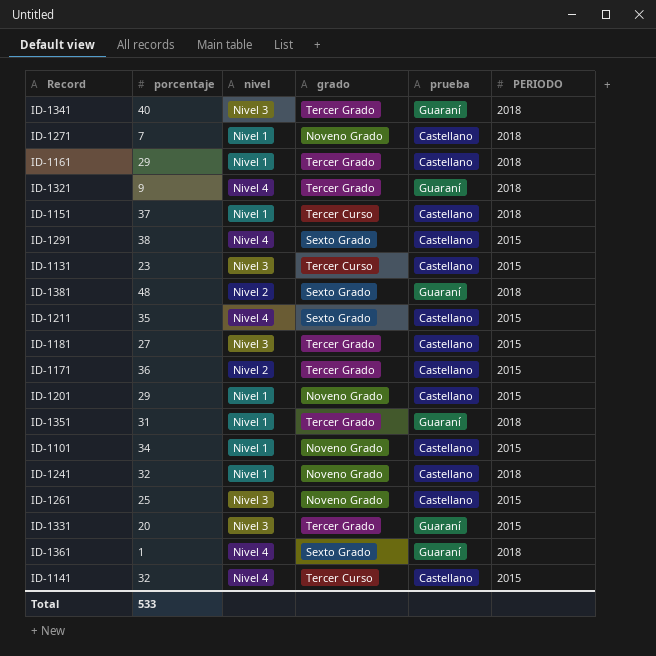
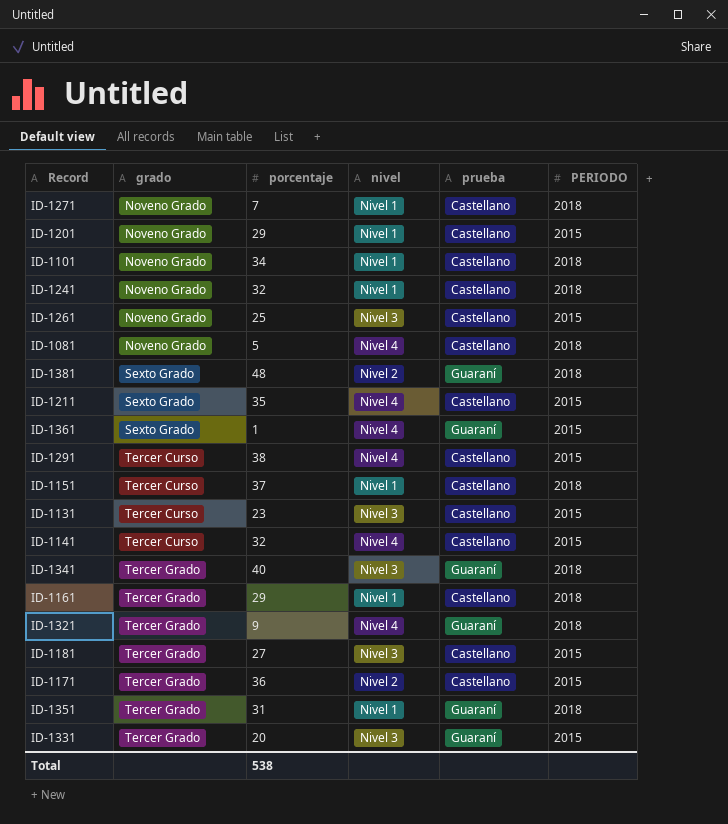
row order: none -> grado ascending
column grado | position: 4 -> 2
ID-1101 | PERIODO: 2015 -> 2018
row ID-1081: none -> Noveno Grado | 5 | Nivel 4 | Castellano | 2018
ID-1361 | PERIODO: 2018 -> 2015
ID-1291 | grado: Sexto Grado -> Tercer Curso
Total | porcentaje: 533 -> 538

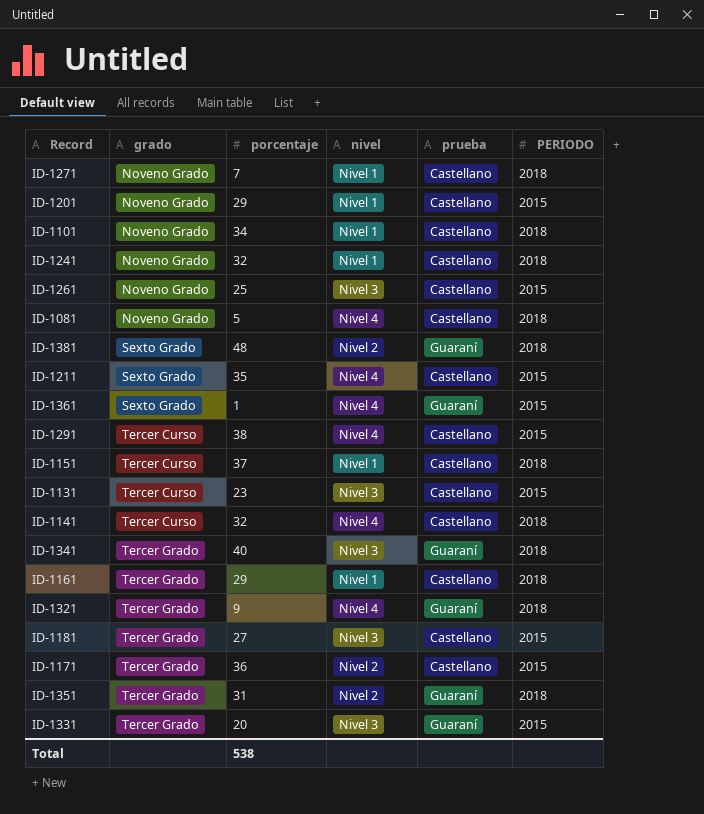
ID-1141 | PERIODO: 2015 -> 2018
ID-1351 | nivel: Nivel 1 -> Nivel 2

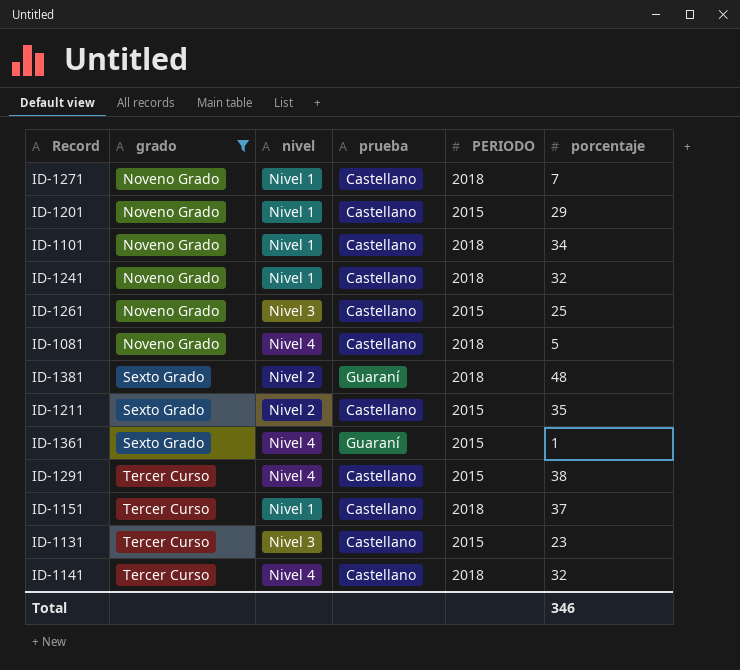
filter: none -> grado != Tercer Grado
column porcentaje | position: 3 -> 6
ID-1211 | nivel: Nivel 4 -> Nivel 2
Total | porcentaje: 538 -> 346

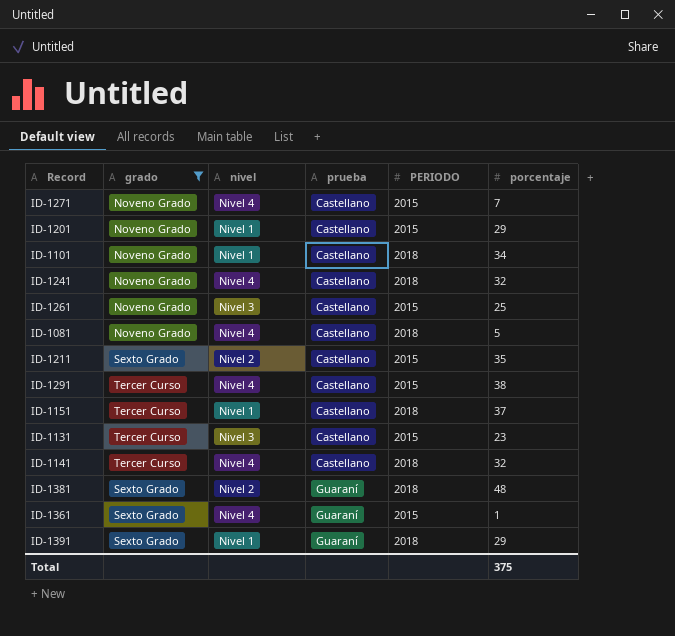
row order: grado ascending -> prueba ascending
ID-1271 | nivel: Nivel 1 -> Nivel 4
ID-1271 | PERIODO: 2018 -> 2015
ID-1241 | nivel: Nivel 1 -> Nivel 4
row ID-1391: none -> Sexto Grado | Nivel 1 | Guaraní | 2018 | 29
Total | porcentaje: 346 -> 375

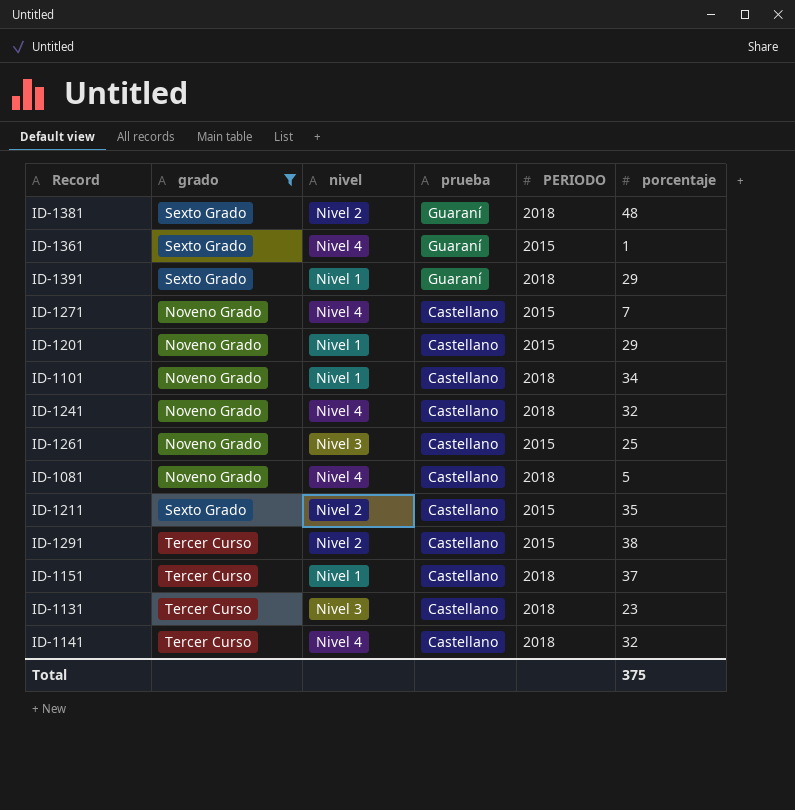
row order: prueba ascending -> prueba descending
ID-1291 | nivel: Nivel 4 -> Nivel 2
ID-1131 | PERIODO: 2015 -> 2018

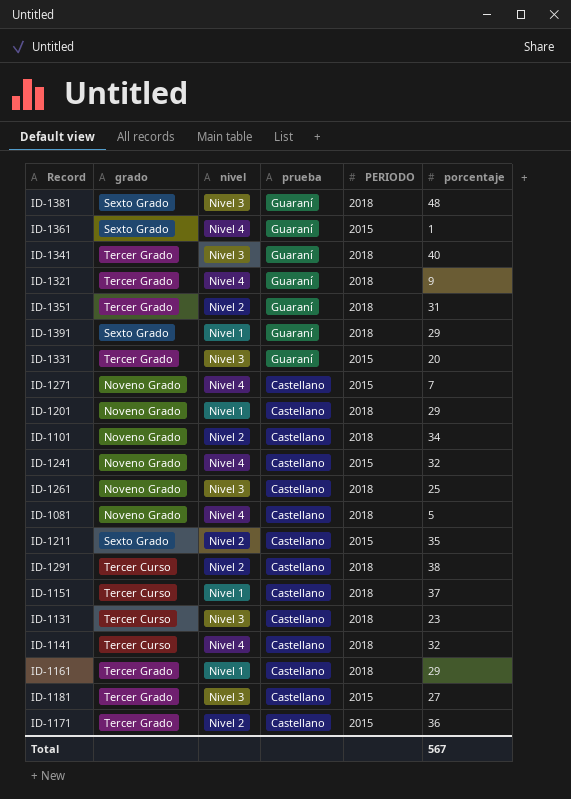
filter: grado != Tercer Grado -> none
ID-1381 | nivel: Nivel 2 -> Nivel 3
ID-1201 | PERIODO: 2015 -> 2018
ID-1101 | nivel: Nivel 1 -> Nivel 2
ID-1241 | PERIODO: 2018 -> 2015
ID-1261 | PERIODO: 2015 -> 2018
ID-1291 | PERIODO: 2015 -> 2018
Total | porcentaje: 375 -> 567

